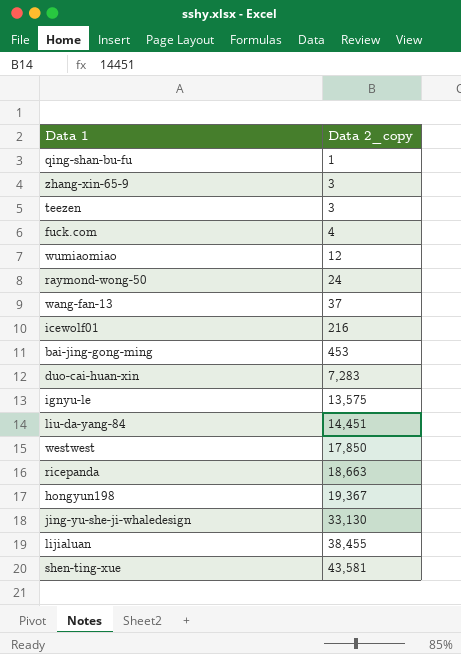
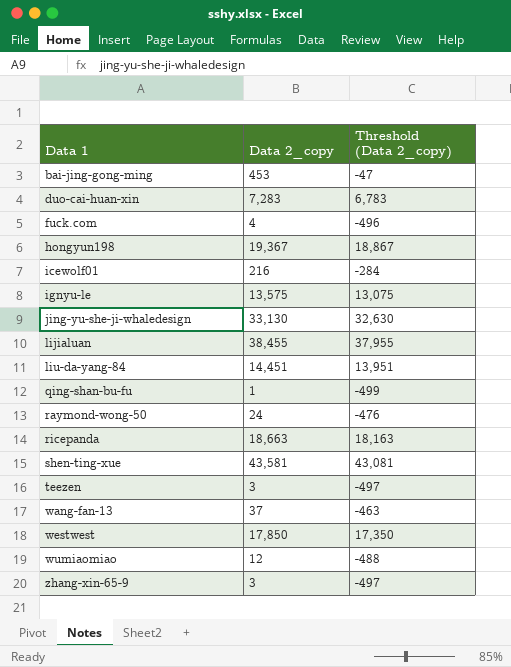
row order: Data 2_copy ascending -> Data 1 ascending
column Threshold (Data 2_copy) | formula: none -> [Data 2_copy] - 500

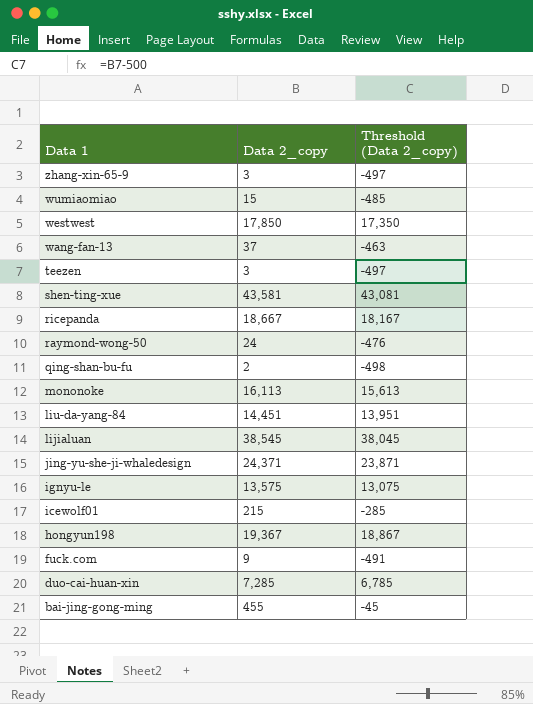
row order: Data 1 ascending -> Data 1 descending
wumiaomiao | Data 2_copy: 12 -> 15
wumiaomiao | Threshold (Data 2_copy): -488 -> -485
ricepanda | Data 2_copy: 18,663 -> 18,667
ricepanda | Threshold (Data 2_copy): 18,163 -> 18,167
qing-shan-bu-fu | Data 2_copy: 1 -> 2
qing-shan-bu-fu | Threshold (Data 2_copy): -499 -> -498
row mononoke: none -> 16,113 | 15,613
lijialuan | Data 2_copy: 38,455 -> 38,545
lijialuan | Threshold (Data 2_copy): 37,955 -> 38,045
jing-yu-she-ji-whaledesign | Data 2_copy: 33,130 -> 24,371
jing-yu-she-ji-whaledesign | Threshold (Data 2_copy): 32,630 -> 23,871
icewolf01 | Data 2_copy: 216 -> 215
icewolf01 | Threshold (Data 2_copy): -284 -> -285
fuck.com | Data 2_copy: 4 -> 9
fuck.com | Threshold (Data 2_copy): -496 -> -491
duo-cai-huan-xin | Data 2_copy: 7,283 -> 7,285
duo-cai-huan-xin | Threshold (Data 2_copy): 6,783 -> 6,785
bai-jing-gong-ming | Data 2_copy: 453 -> 455
bai-jing-gong-ming | Threshold (Data 2_copy): -47 -> -45

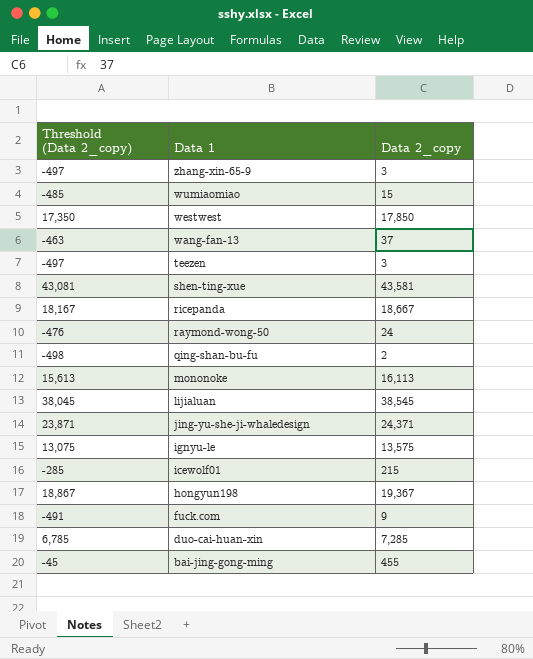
column Threshold (Data 2_copy) | position: 3 -> 1
row liu-da-yang-84: 14,451 | 13,951 -> none

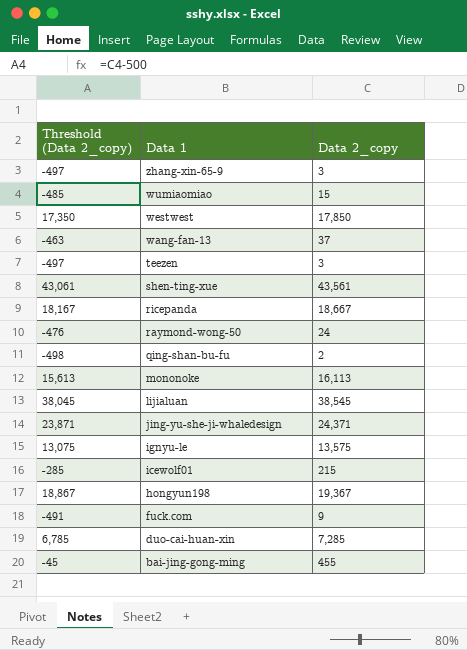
shen-ting-xue | Threshold (Data 2_copy): 43,081 -> 43,061
shen-ting-xue | Data 2_copy: 43,581 -> 43,561

